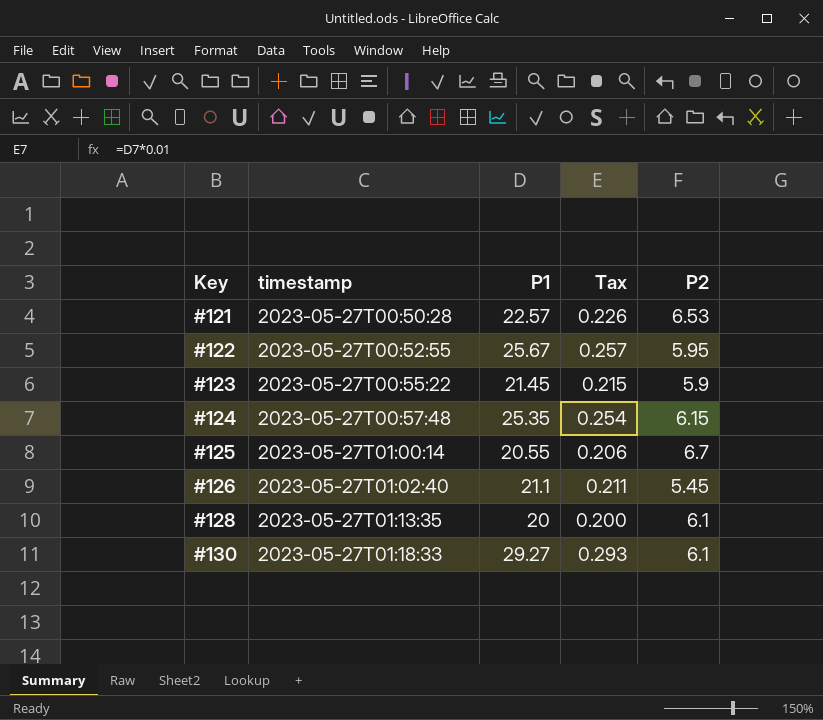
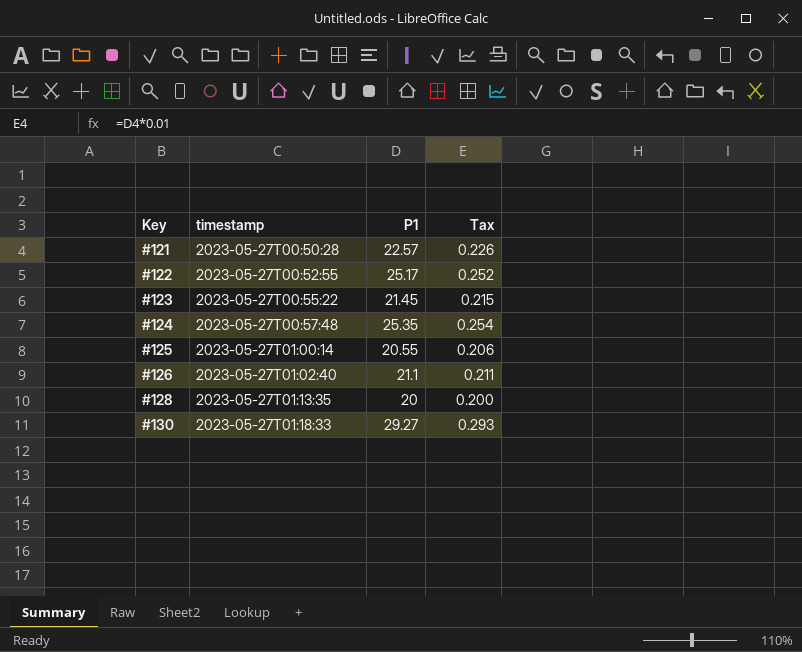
column P2 | position: 5 -> none
#122 | P1: 25.67 -> 25.17
#122 | Tax: 0.257 -> 0.252

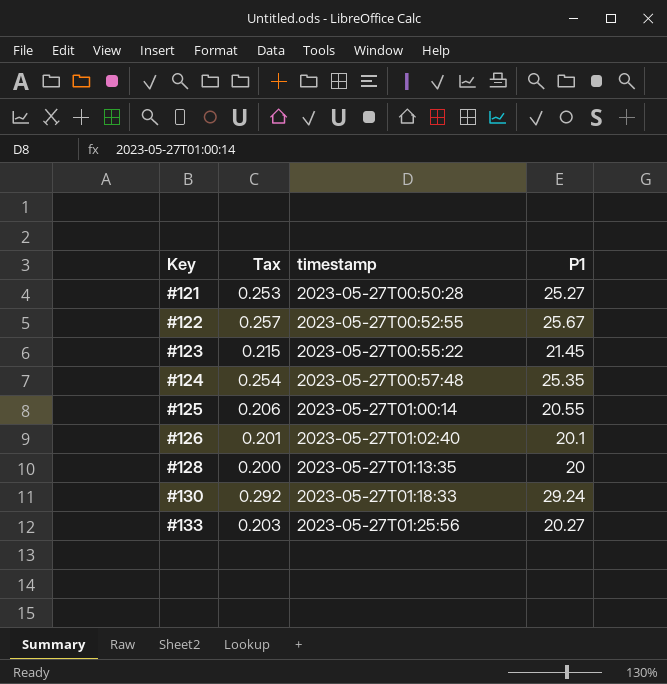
column Tax | position: 4 -> 2
#121 | Tax: 0.226 -> 0.253
#121 | P1: 22.57 -> 25.27
#122 | Tax: 0.252 -> 0.257
#122 | P1: 25.17 -> 25.67
#126 | Tax: 0.211 -> 0.201
#126 | P1: 21.1 -> 20.1
#130 | Tax: 0.293 -> 0.292
#130 | P1: 29.27 -> 29.24
row #133: none -> 0.203 | 2023-05-27T01:25:56 | 20.27

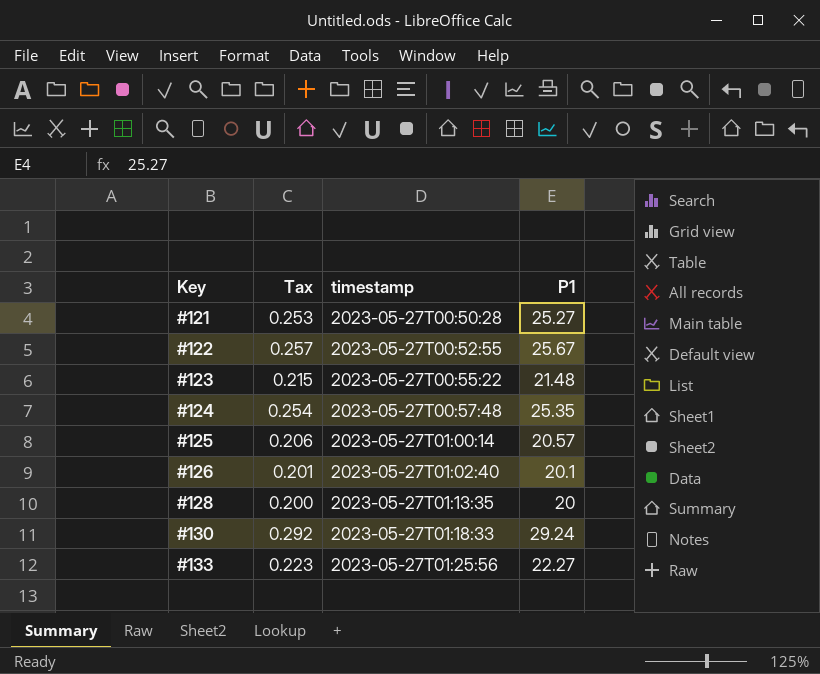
#123 | P1: 21.45 -> 21.48
#125 | P1: 20.55 -> 20.57
#133 | Tax: 0.203 -> 0.223
#133 | P1: 20.27 -> 22.27

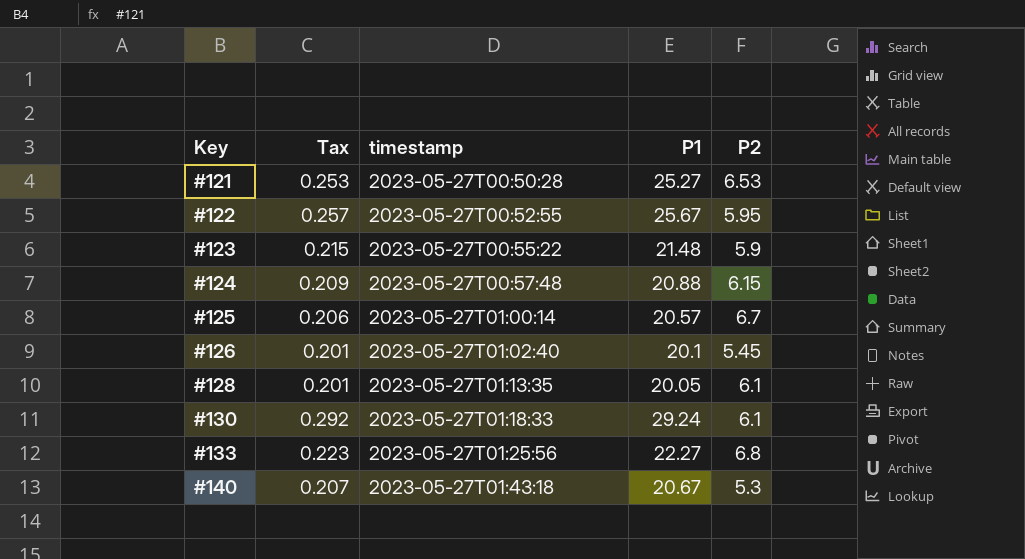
column P2 | position: none -> 5
#124 | Tax: 0.254 -> 0.209
#124 | P1: 25.35 -> 20.88
#128 | Tax: 0.200 -> 0.201
#128 | P1: 20 -> 20.05
row #140: none -> 0.207 | 2023-05-27T01:43:18 | 20.67 | 5.3

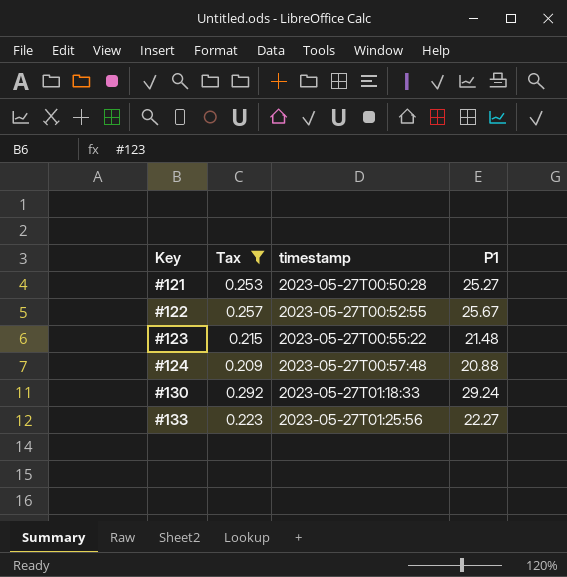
filter: none -> Tax >= 0.209
column P2 | position: 5 -> none

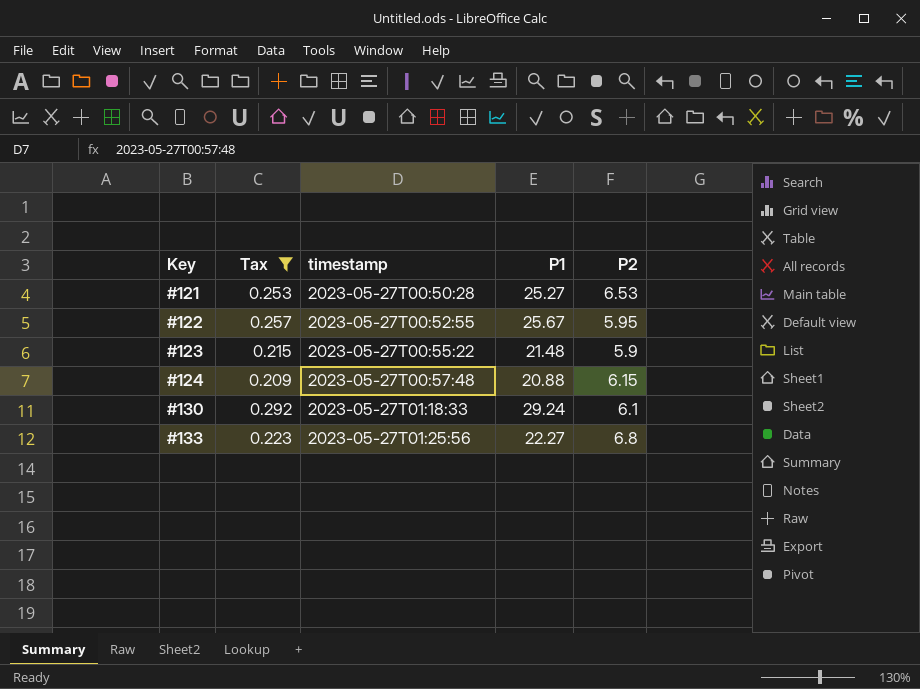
column P2 | position: none -> 5

